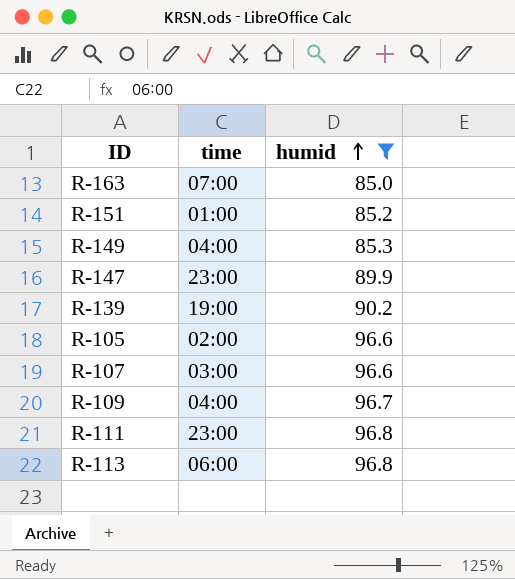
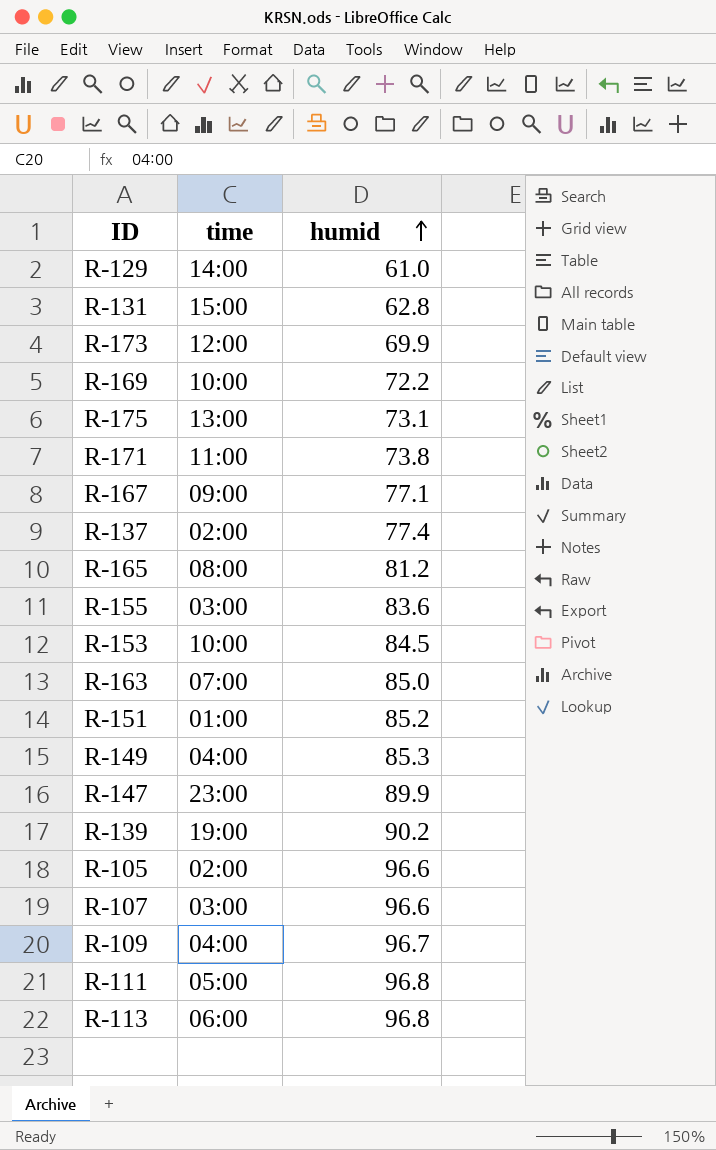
filter: humid >= 85.0 -> none
R-111 | time: 23:00 -> 05:00

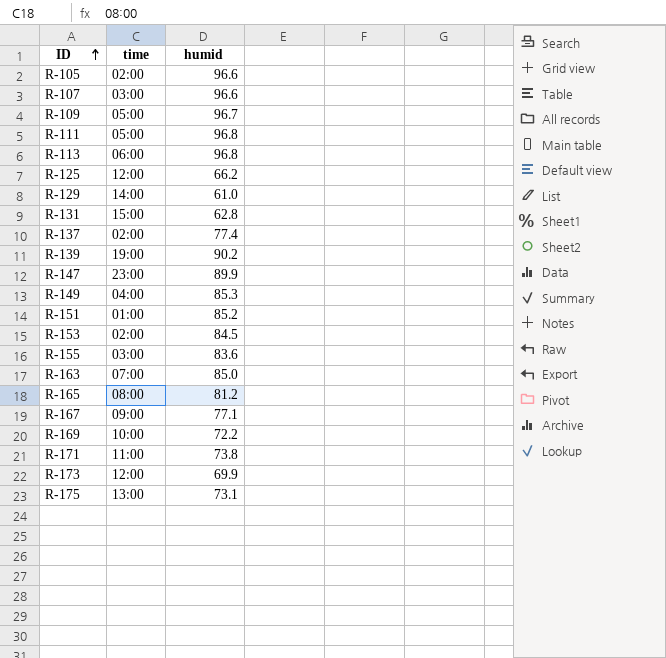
row order: humid ascending -> ID ascending
R-109 | time: 04:00 -> 05:00
row R-125: none -> 12:00 | 66.2
R-153 | time: 10:00 -> 02:00

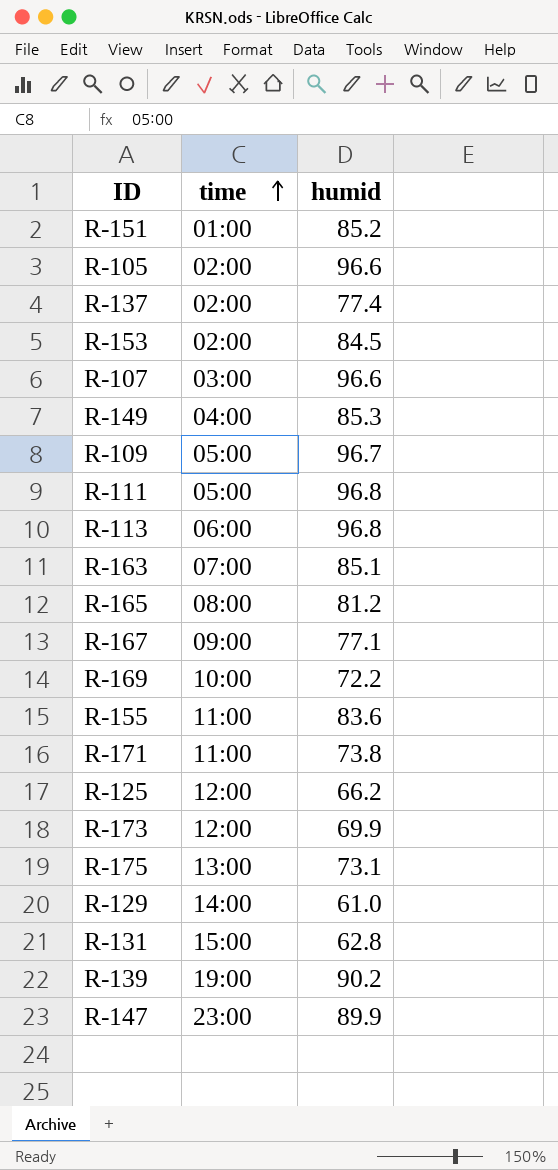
row order: ID ascending -> time ascending
R-163 | humid: 85.0 -> 85.1
R-155 | time: 03:00 -> 11:00

